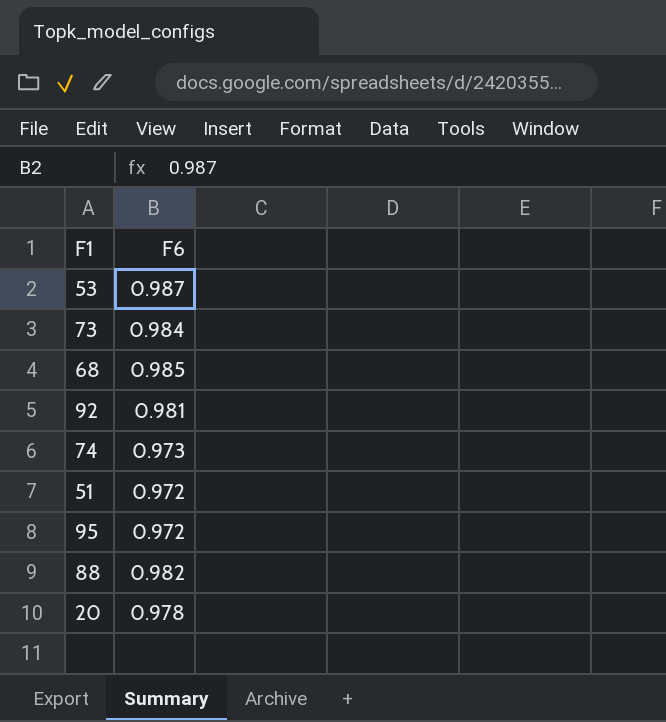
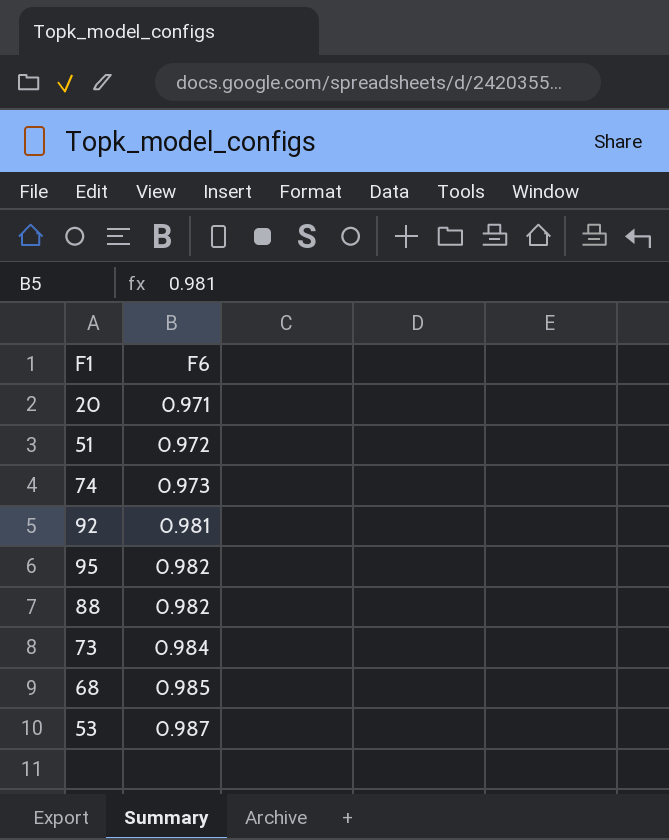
row order: none -> F6 ascending
20 | F6: 0.978 -> 0.971
95 | F6: 0.972 -> 0.982

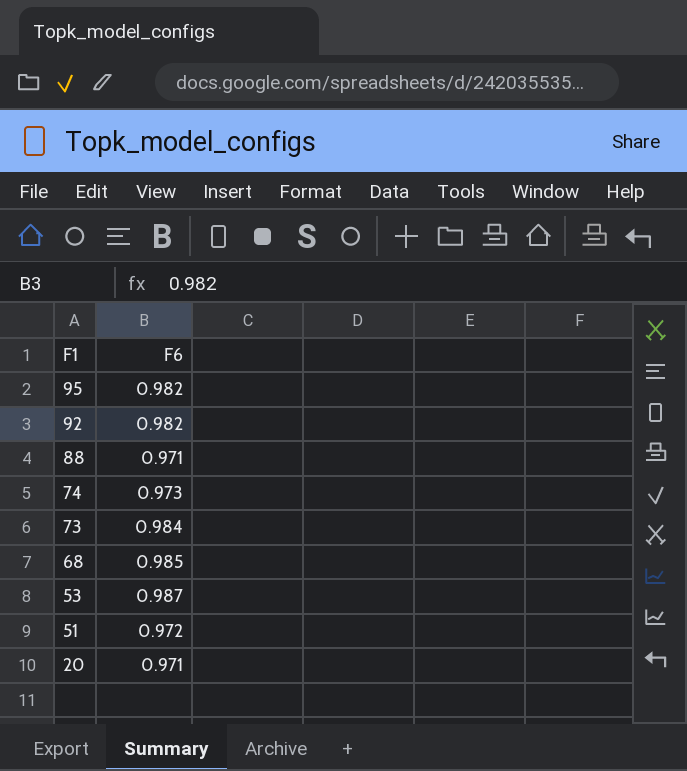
row order: F6 ascending -> F1 descending
92 | F6: 0.981 -> 0.982
88 | F6: 0.982 -> 0.971

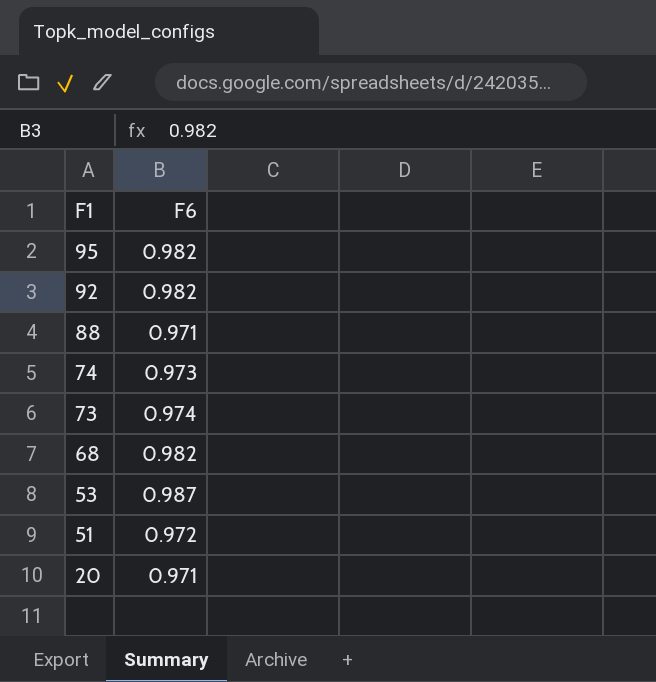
73 | F6: 0.984 -> 0.974
68 | F6: 0.985 -> 0.982

